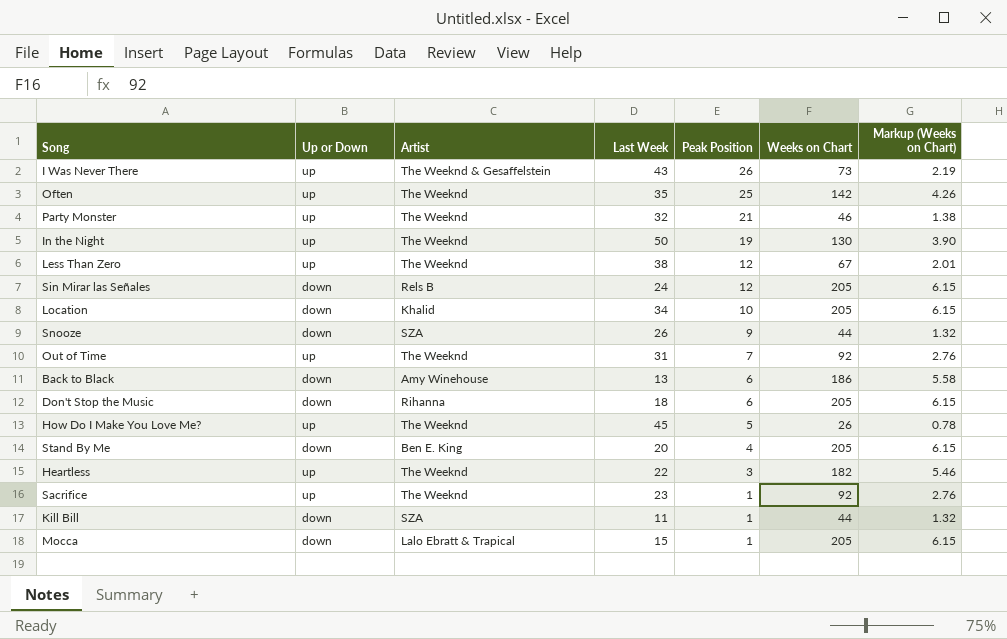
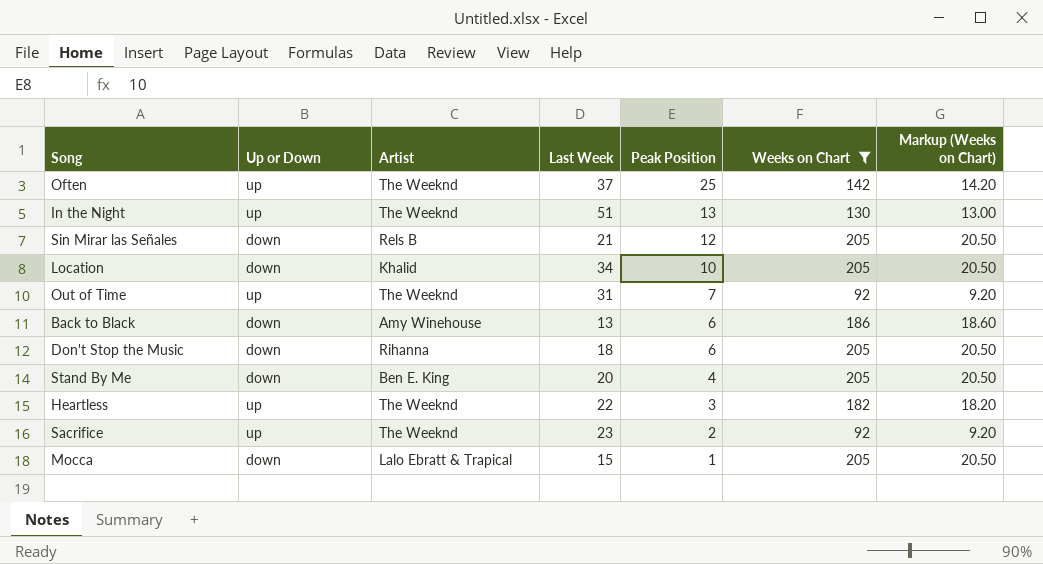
filter: none -> Weeks on Chart >= 92
column Markup (Weeks on Chart) | formula: [Weeks on Chart] * 0.03 -> [Weeks on Chart] * 0.1
Often | Last Week: 35 -> 37
In the Night | Last Week: 50 -> 51
In the Night | Peak Position: 19 -> 13
Sin Mirar las Señales | Last Week: 24 -> 21
Sacrifice | Peak Position: 1 -> 2

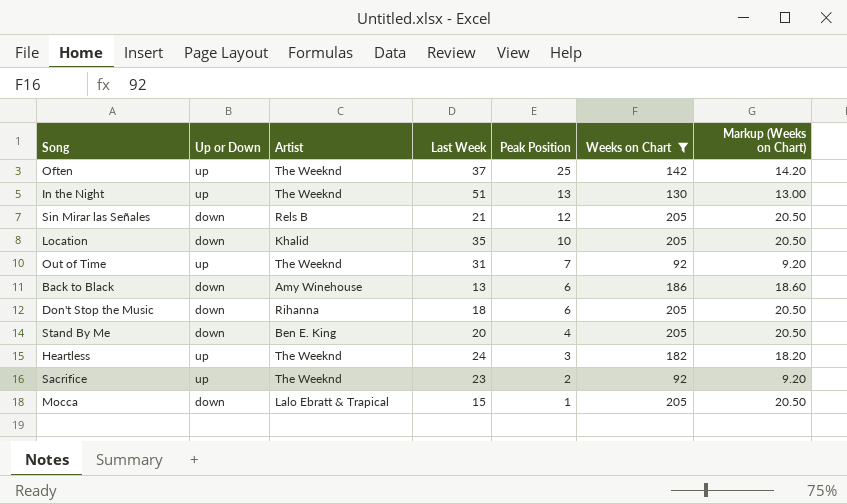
Location | Last Week: 34 -> 35
Heartless | Last Week: 22 -> 24

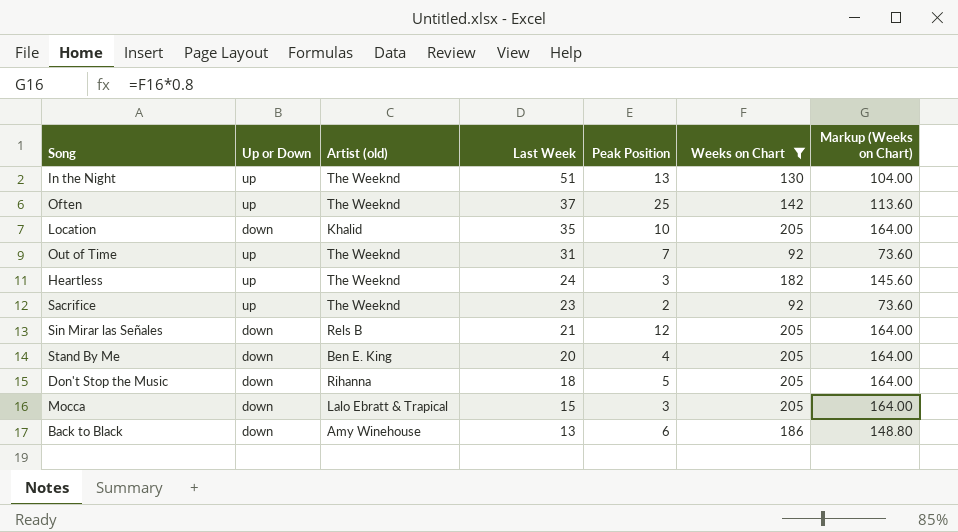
row order: Peak Position descending -> Last Week descending
column name: Artist -> Artist (old)
column Markup (Weeks on Chart) | formula: [Weeks on Chart] * 0.1 -> [Weeks on Chart] * 0.8
Don't Stop the Music | Peak Position: 6 -> 5
Mocca | Peak Position: 1 -> 3

